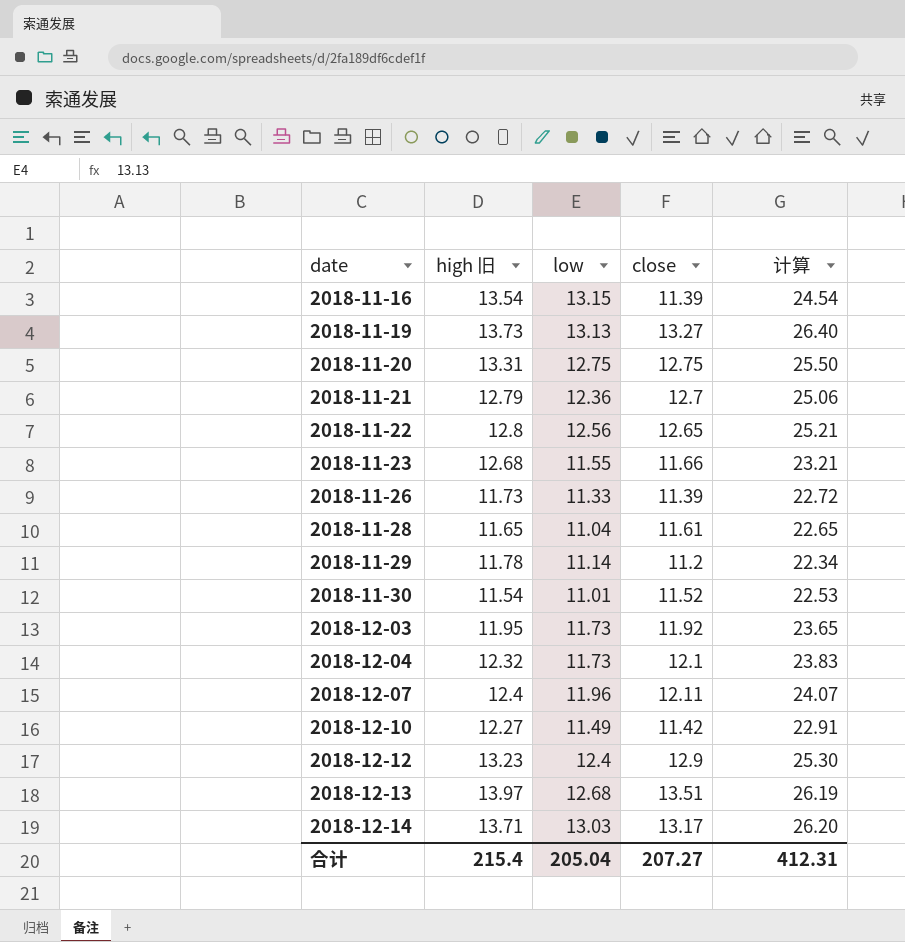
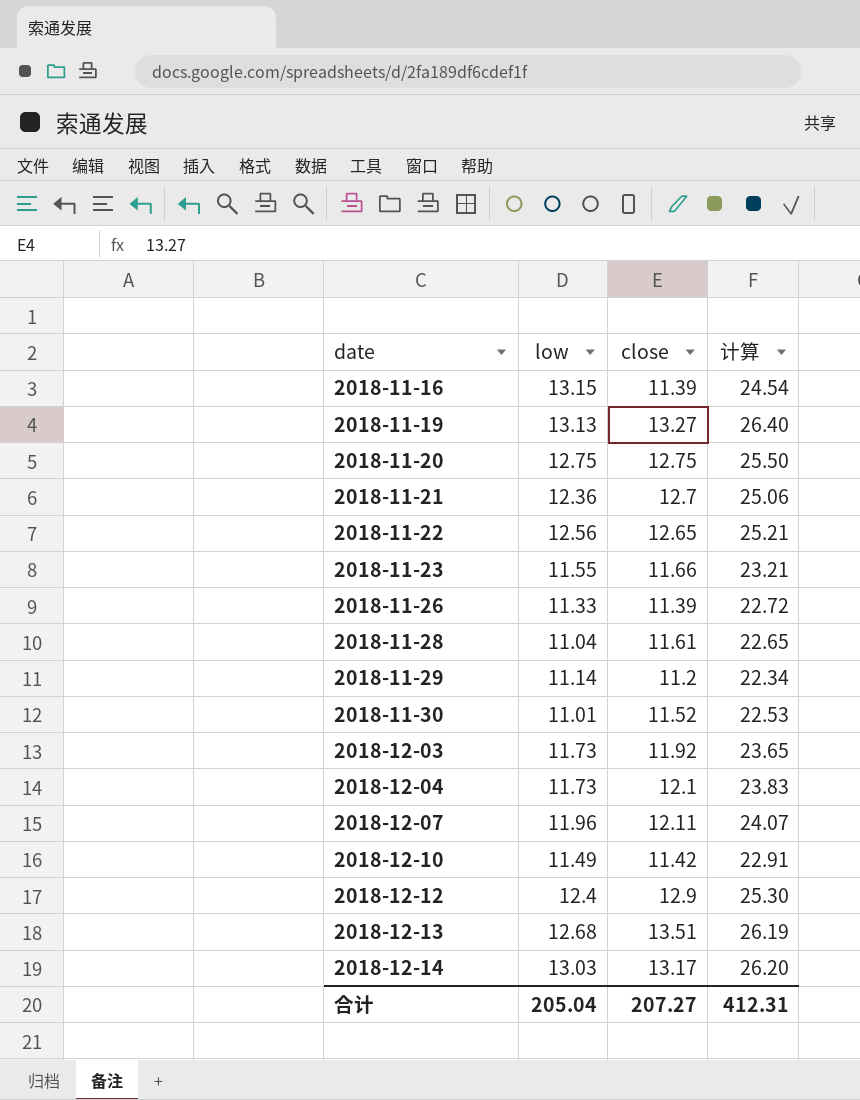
column high 旧 | position: 2 -> none

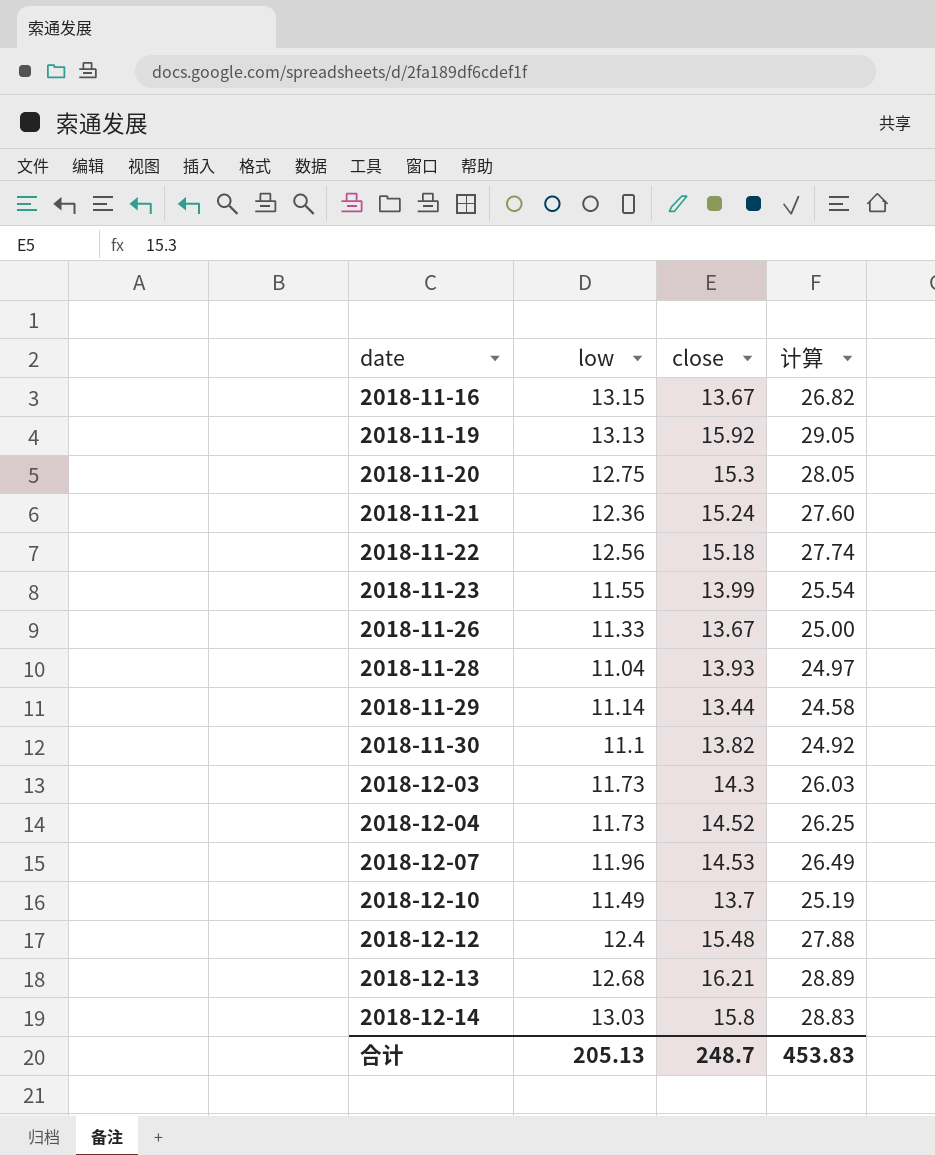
2018-11-16 | close: 11.39 -> 13.67
2018-11-16 | 计算: 24.54 -> 26.82
2018-11-19 | close: 13.27 -> 15.92
2018-11-19 | 计算: 26.40 -> 29.05
2018-11-20 | close: 12.75 -> 15.3
2018-11-20 | 计算: 25.50 -> 28.05
2018-11-21 | close: 12.7 -> 15.24
2018-11-21 | 计算: 25.06 -> 27.60
2018-11-22 | close: 12.65 -> 15.18
2018-11-22 | 计算: 25.21 -> 27.74
2018-11-23 | close: 11.66 -> 13.99
2018-11-23 | 计算: 23.21 -> 25.54
2018-11-26 | close: 11.39 -> 13.67
2018-11-26 | 计算: 22.72 -> 25.00
2018-11-28 | close: 11.61 -> 13.93
2018-11-28 | 计算: 22.65 -> 24.97
2018-11-29 | close: 11.2 -> 13.44
2018-11-29 | 计算: 22.34 -> 24.58
2018-11-30 | low: 11.01 -> 11.1
2018-11-30 | close: 11.52 -> 13.82
2018-11-30 | 计算: 22.53 -> 24.92
2018-12-03 | close: 11.92 -> 14.3
2018-12-03 | 计算: 23.65 -> 26.03
2018-12-04 | close: 12.1 -> 14.52
2018-12-04 | 计算: 23.83 -> 26.25
2018-12-07 | close: 12.11 -> 14.53
2018-12-07 | 计算: 24.07 -> 26.49
2018-12-10 | close: 11.42 -> 13.7
2018-12-10 | 计算: 22.91 -> 25.19
2018-12-12 | close: 12.9 -> 15.48
2018-12-12 | 计算: 25.30 -> 27.88
2018-12-13 | close: 13.51 -> 16.21
2018-12-13 | 计算: 26.19 -> 28.89
2018-12-14 | close: 13.17 -> 15.8
2018-12-14 | 计算: 26.20 -> 28.83
合计 | low: 205.04 -> 205.13
合计 | close: 207.27 -> 248.7
合计 | 计算: 412.31 -> 453.83

